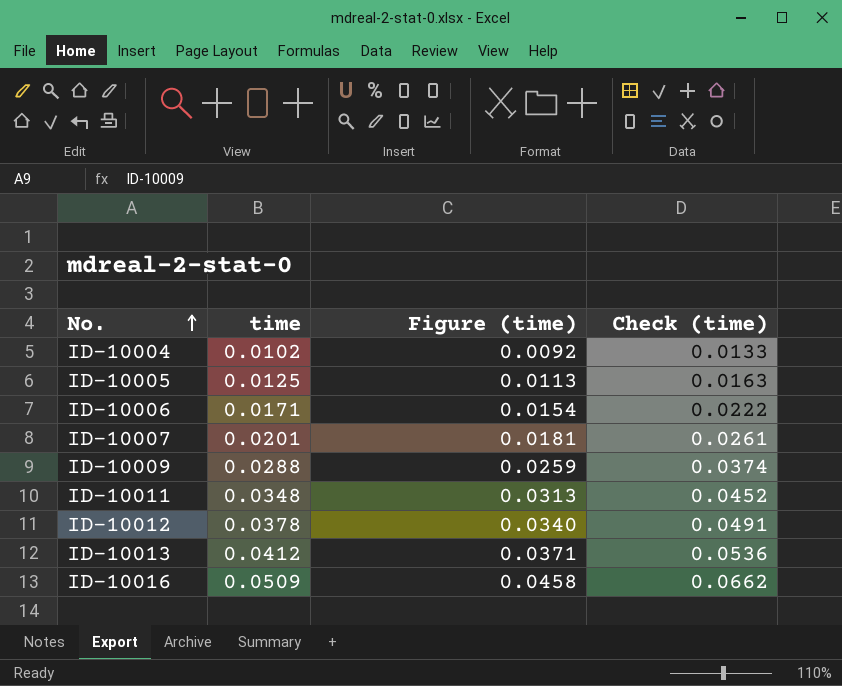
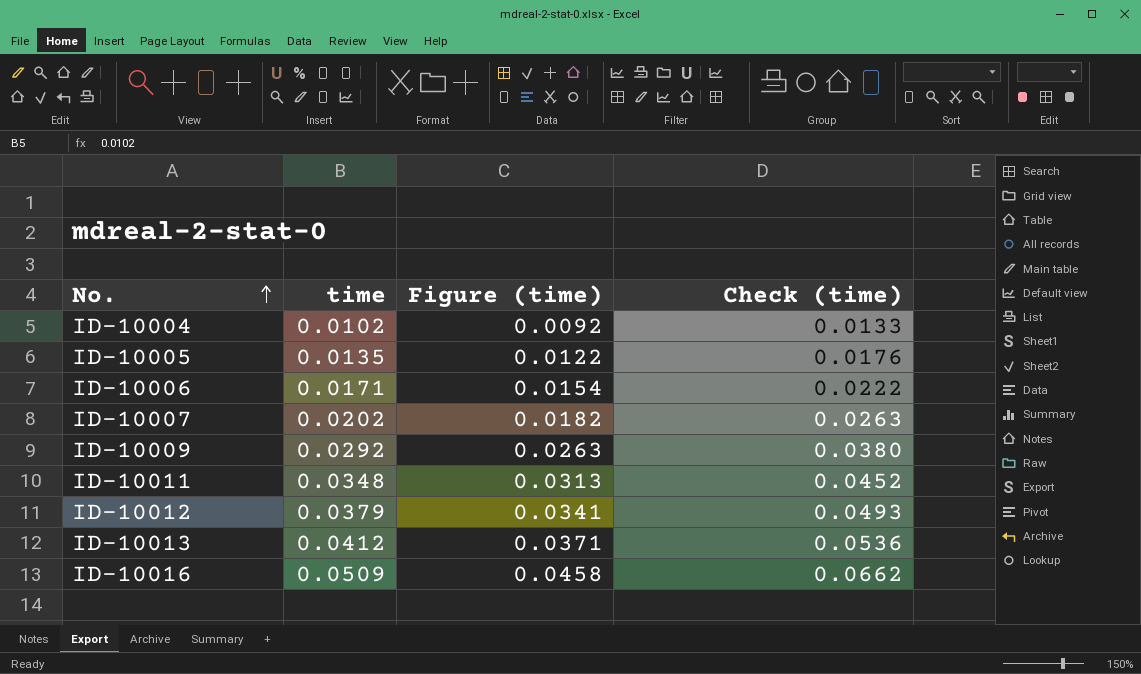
ID-10005 | time: 0.0125 -> 0.0135
ID-10005 | Figure (time): 0.0113 -> 0.0122
ID-10005 | Check (time): 0.0163 -> 0.0176
ID-10007 | time: 0.0201 -> 0.0202
ID-10007 | Figure (time): 0.0181 -> 0.0182
ID-10007 | Check (time): 0.0261 -> 0.0263
ID-10009 | time: 0.0288 -> 0.0292
ID-10009 | Figure (time): 0.0259 -> 0.0263
ID-10009 | Check (time): 0.0374 -> 0.0380
ID-10012 | time: 0.0378 -> 0.0379
ID-10012 | Figure (time): 0.0340 -> 0.0341
ID-10012 | Check (time): 0.0491 -> 0.0493

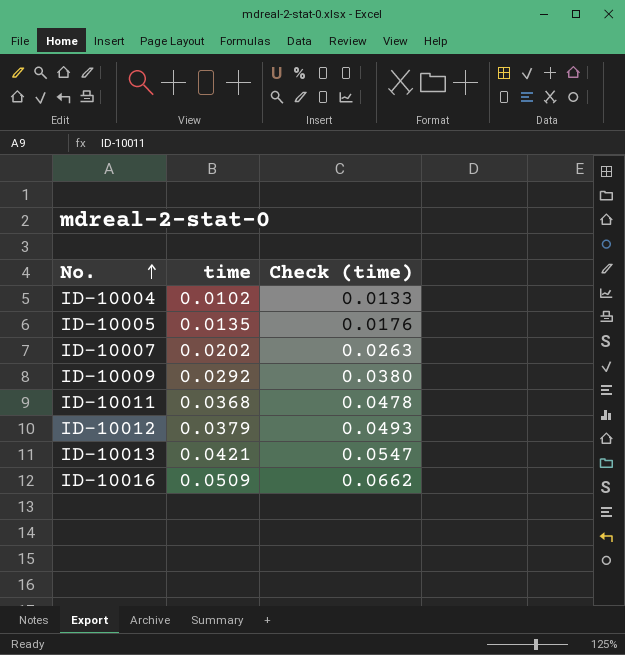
column Figure (time) | formula: [time] * 0.9 -> none
row ID-10006: 0.0171 | 0.0154 | 0.0222 -> none
ID-10011 | time: 0.0348 -> 0.0368
ID-10011 | Check (time): 0.0452 -> 0.0478
ID-10013 | time: 0.0412 -> 0.0421
ID-10013 | Check (time): 0.0536 -> 0.0547

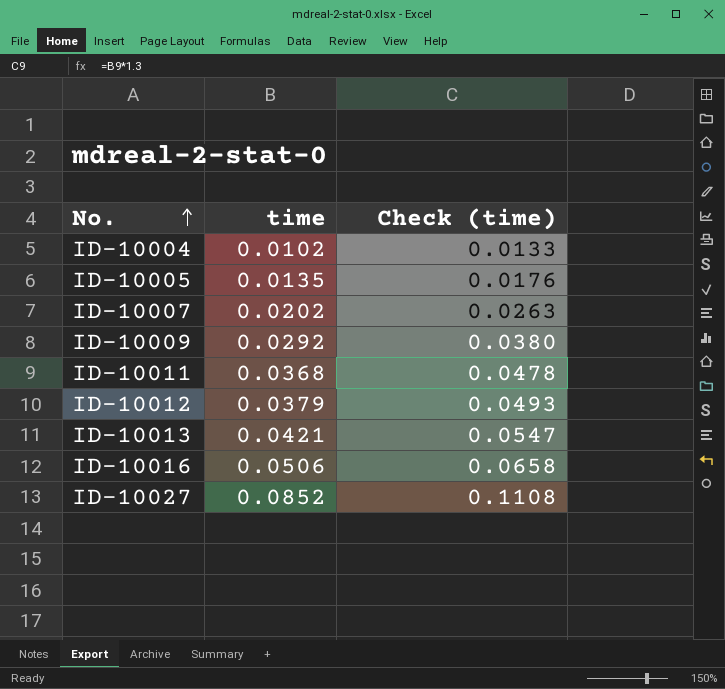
ID-10016 | time: 0.0509 -> 0.0506
ID-10016 | Check (time): 0.0662 -> 0.0658
row ID-10027: none -> 0.0852 | 0.1108

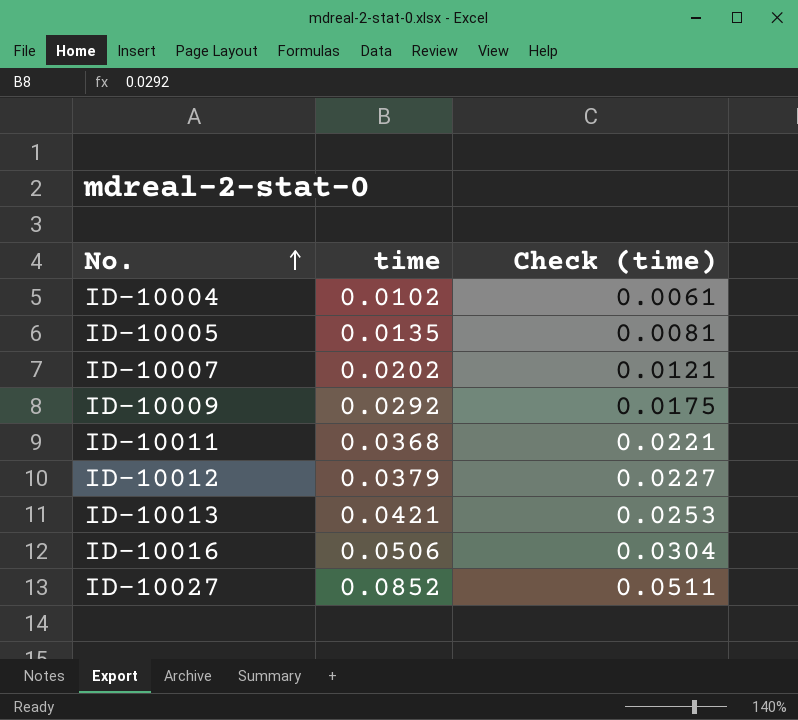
column Check (time) | formula: [time] * 1.3 -> [time] * 0.6

